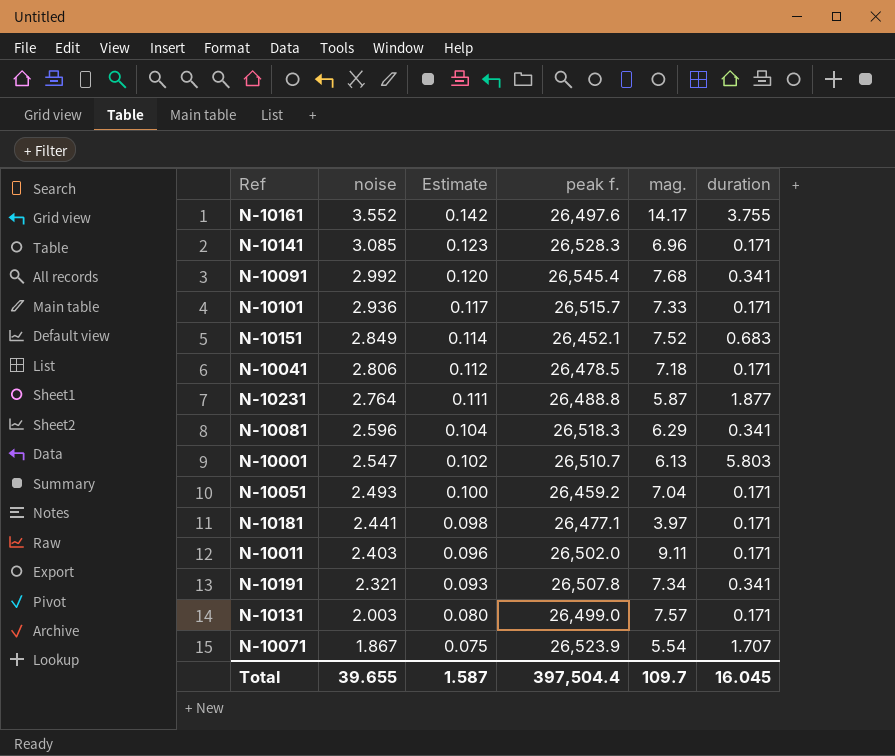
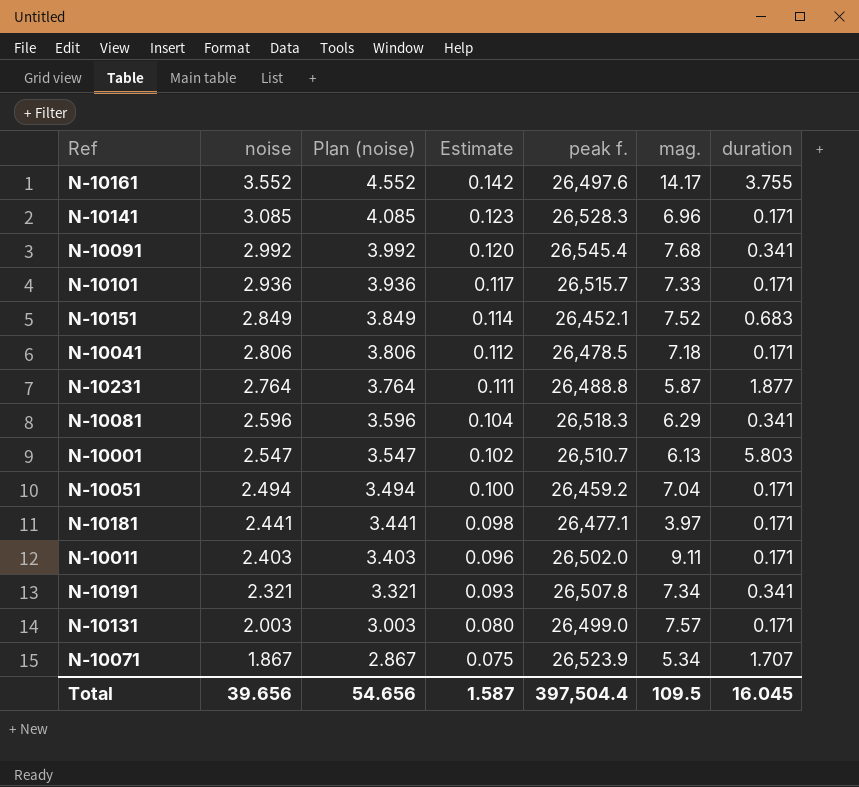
column Plan (noise) | formula: none -> [noise] + 1
N-10051 | noise: 2.493 -> 2.494
N-10071 | mag.: 5.54 -> 5.34
Total | noise: 39.655 -> 39.656
Total | mag.: 109.7 -> 109.5

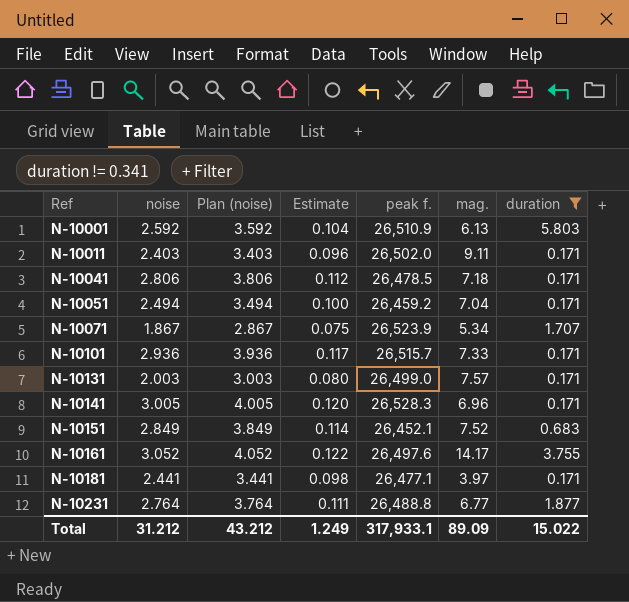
filter: none -> duration != 0.341
row order: noise descending -> Ref ascending
N-10001 | noise: 2.547 -> 2.592
N-10001 | Plan (noise): 3.547 -> 3.592
N-10001 | Estimate: 0.102 -> 0.104
N-10001 | peak f.: 26,510.7 -> 26,510.9
N-10141 | noise: 3.085 -> 3.005
N-10141 | Plan (noise): 4.085 -> 4.005
N-10141 | Estimate: 0.123 -> 0.120
N-10161 | noise: 3.552 -> 3.052
N-10161 | Plan (noise): 4.552 -> 4.052
N-10161 | Estimate: 0.142 -> 0.122
N-10231 | mag.: 5.87 -> 6.77
Total | noise: 39.656 -> 31.212
Total | Plan (noise): 54.656 -> 43.212
Total | Estimate: 1.587 -> 1.249
Total | peak f.: 397,504.4 -> 317,933.1
Total | mag.: 109.5 -> 89.09
Total | duration: 16.045 -> 15.022

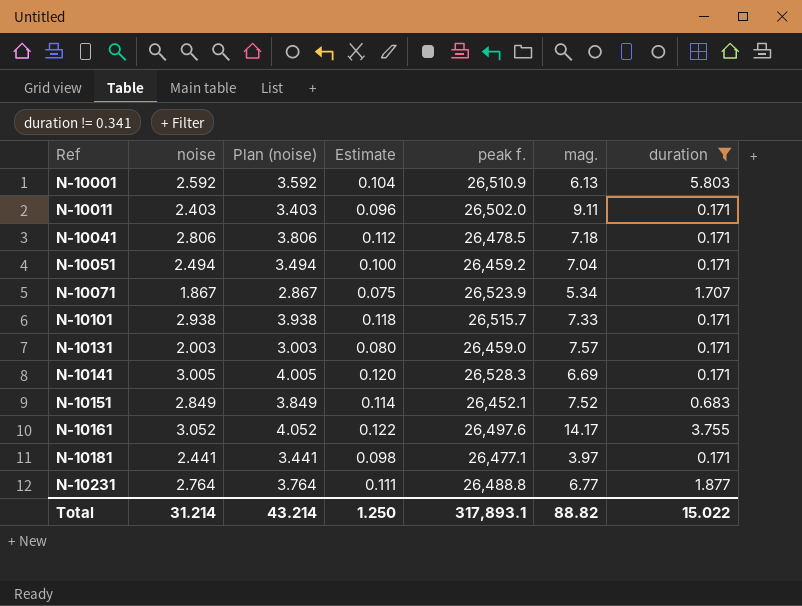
N-10101 | noise: 2.936 -> 2.938
N-10101 | Plan (noise): 3.936 -> 3.938
N-10101 | Estimate: 0.117 -> 0.118
N-10131 | peak f.: 26,499.0 -> 26,459.0
N-10141 | mag.: 6.96 -> 6.69
Total | noise: 31.212 -> 31.214
Total | Plan (noise): 43.212 -> 43.214
Total | Estimate: 1.249 -> 1.250
Total | peak f.: 317,933.1 -> 317,893.1
Total | mag.: 89.09 -> 88.82

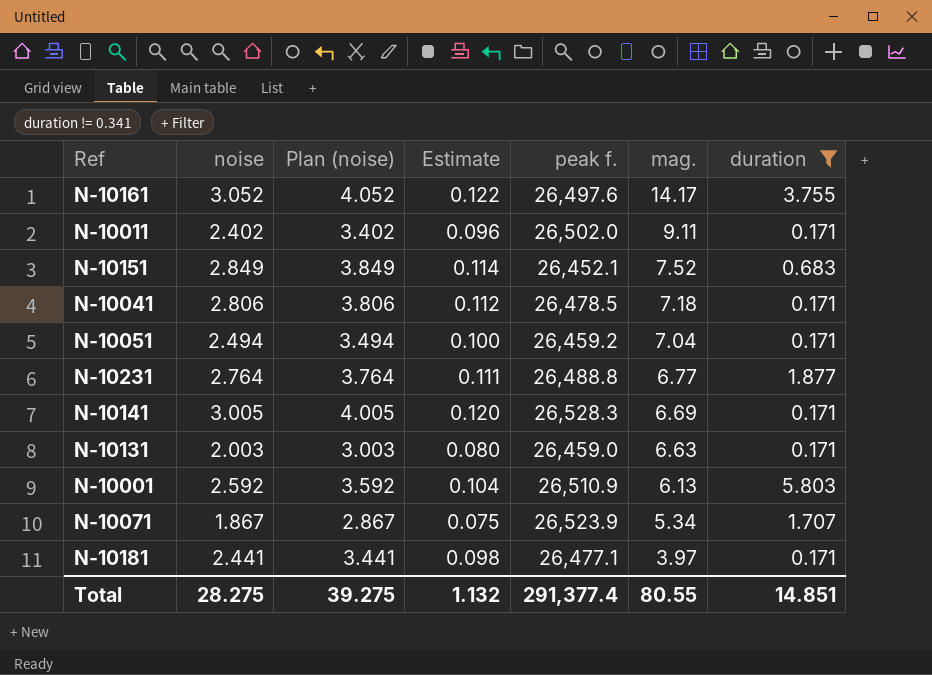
row order: Ref ascending -> mag. descending
row N-10101: 2.938 | 3.938 | 0.118 | 26,515.7 | 7.33 | 0.171 -> none
N-10011 | noise: 2.403 -> 2.402
N-10011 | Plan (noise): 3.403 -> 3.402
N-10131 | mag.: 7.57 -> 6.63
Total | noise: 31.214 -> 28.275
Total | Plan (noise): 43.214 -> 39.275
Total | Estimate: 1.250 -> 1.132
Total | peak f.: 317,893.1 -> 291,377.4
Total | mag.: 88.82 -> 80.55
Total | duration: 15.022 -> 14.851

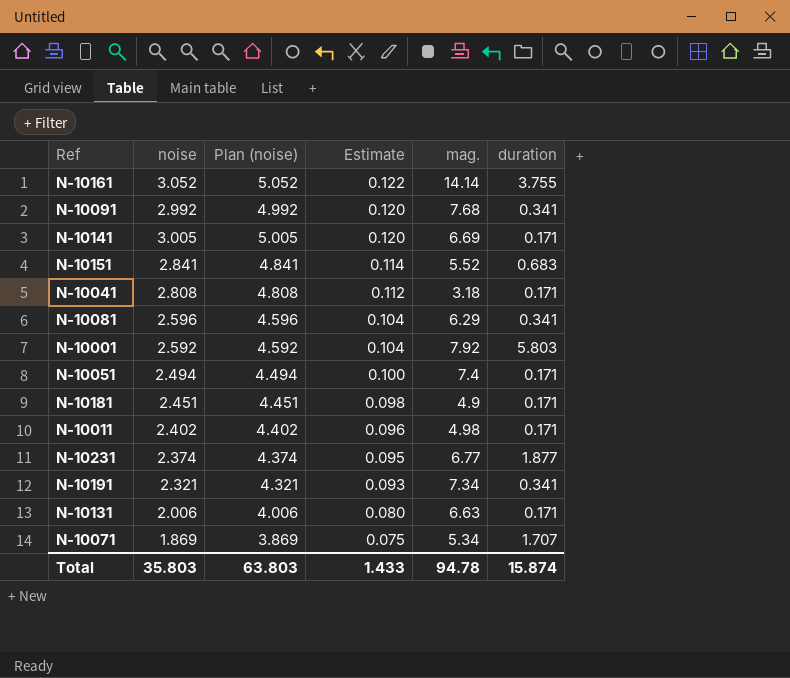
filter: duration != 0.341 -> none
row order: mag. descending -> Estimate descending
column peak f. | position: 5 -> none
column Plan (noise) | formula: [noise] + 1 -> [noise] + 2
N-10161 | mag.: 14.17 -> 14.14
N-10151 | noise: 2.849 -> 2.841
N-10151 | mag.: 7.52 -> 5.52
N-10041 | noise: 2.806 -> 2.808
N-10041 | mag.: 7.18 -> 3.18
N-10001 | mag.: 6.13 -> 7.92
N-10051 | mag.: 7.04 -> 7.4
N-10181 | noise: 2.441 -> 2.451
N-10181 | mag.: 3.97 -> 4.9
N-10011 | mag.: 9.11 -> 4.98
N-10231 | noise: 2.764 -> 2.374
N-10231 | Estimate: 0.111 -> 0.095
N-10131 | noise: 2.003 -> 2.006
N-10071 | noise: 1.867 -> 1.869
Total | noise: 28.275 -> 35.803
Total | Plan (noise): 39.275 -> 63.803
Total | Estimate: 1.132 -> 1.433
Total | mag.: 80.55 -> 94.78
Total | duration: 14.851 -> 15.874

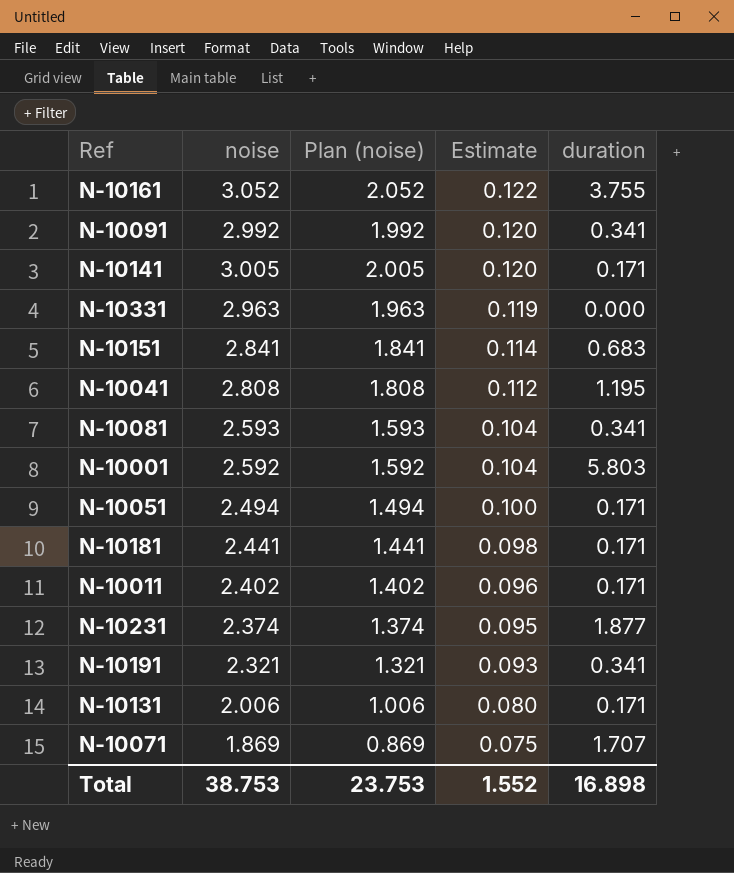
column mag. | position: 5 -> none
column Plan (noise) | formula: [noise] + 2 -> [noise] - 1
row N-10331: none -> 2.963 | 1.963 | 0.119 | 0.000
N-10041 | duration: 0.171 -> 1.195
N-10081 | noise: 2.596 -> 2.593
N-10181 | noise: 2.451 -> 2.441
Total | noise: 35.803 -> 38.753
Total | Plan (noise): 63.803 -> 23.753
Total | Estimate: 1.433 -> 1.552
Total | duration: 15.874 -> 16.898

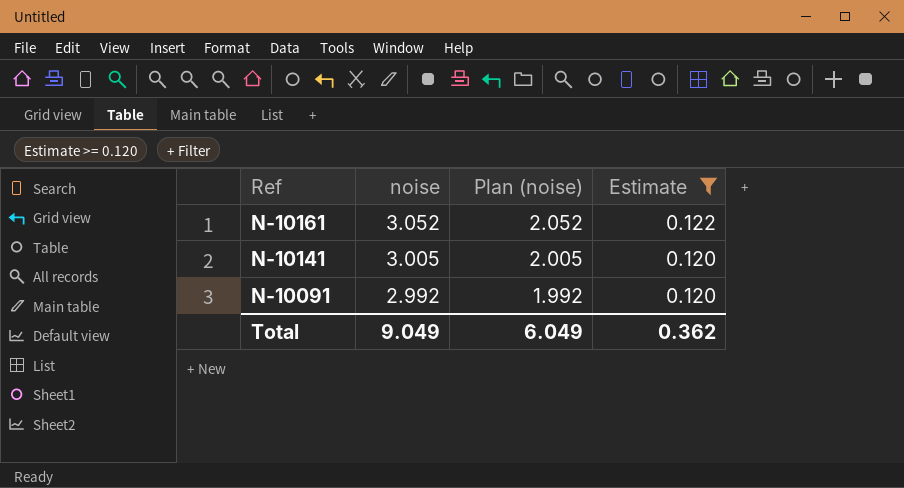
filter: none -> Estimate >= 0.120
row order: Estimate descending -> Ref descending
column duration | position: 5 -> none
Total | noise: 38.753 -> 9.049
Total | Plan (noise): 23.753 -> 6.049
Total | Estimate: 1.552 -> 0.362

